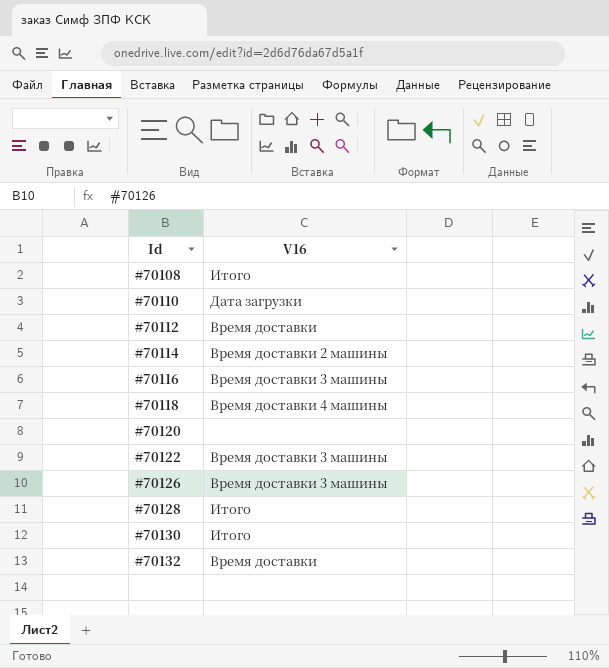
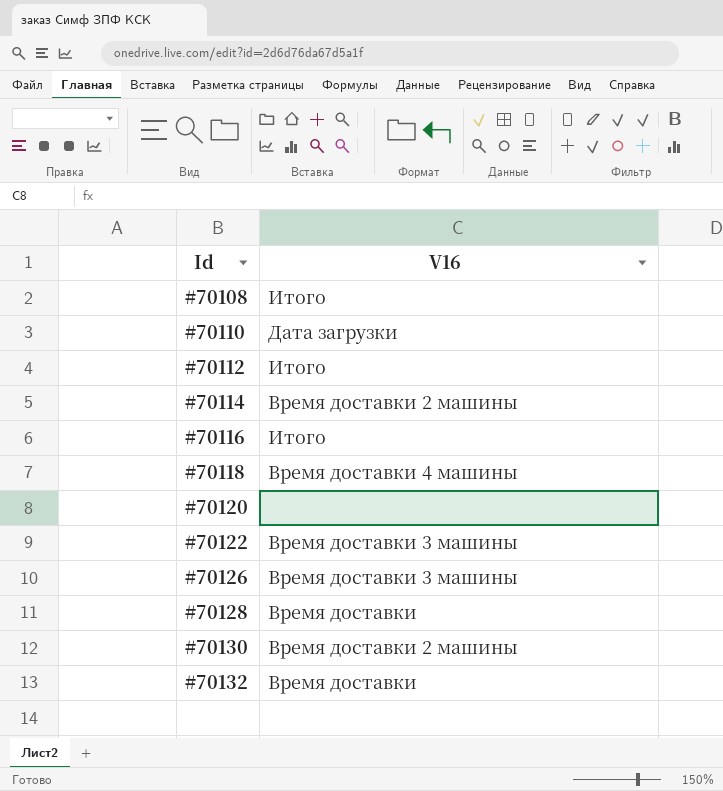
#70112 | V16: Время доставки -> Итого
#70116 | V16: Время доставки 3 машины -> Итого
#70128 | V16: Итого -> Время доставки
#70130 | V16: Итого -> Время доставки 2 машины

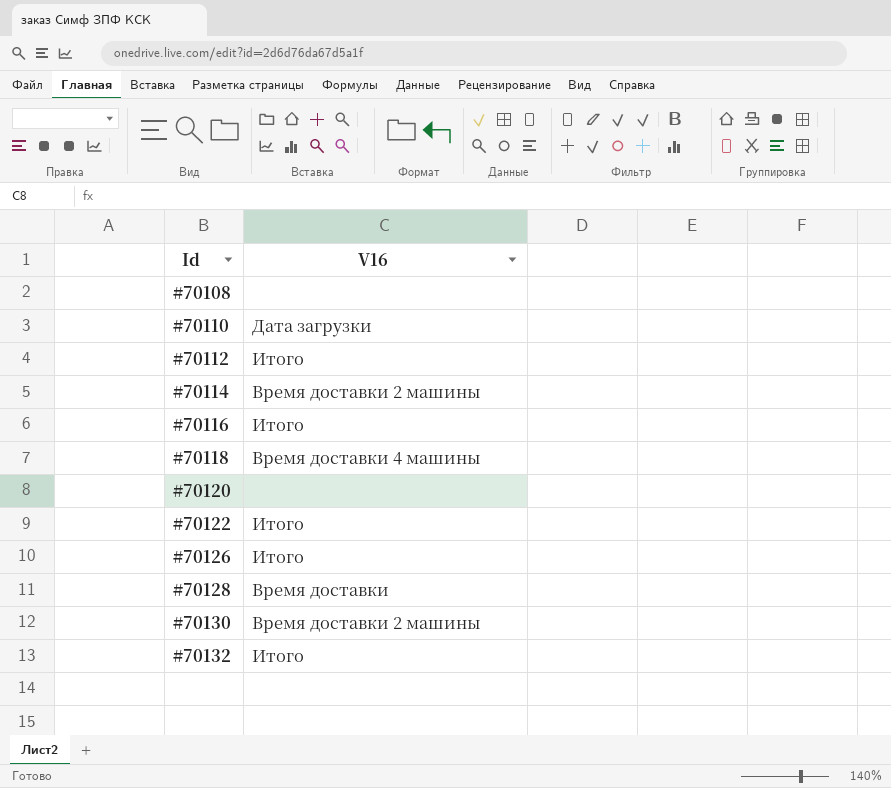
#70108 | V16: Итого -> none
#70122 | V16: Время доставки 3 машины -> Итого
#70126 | V16: Время доставки 3 машины -> Итого
#70132 | V16: Время доставки -> Итого

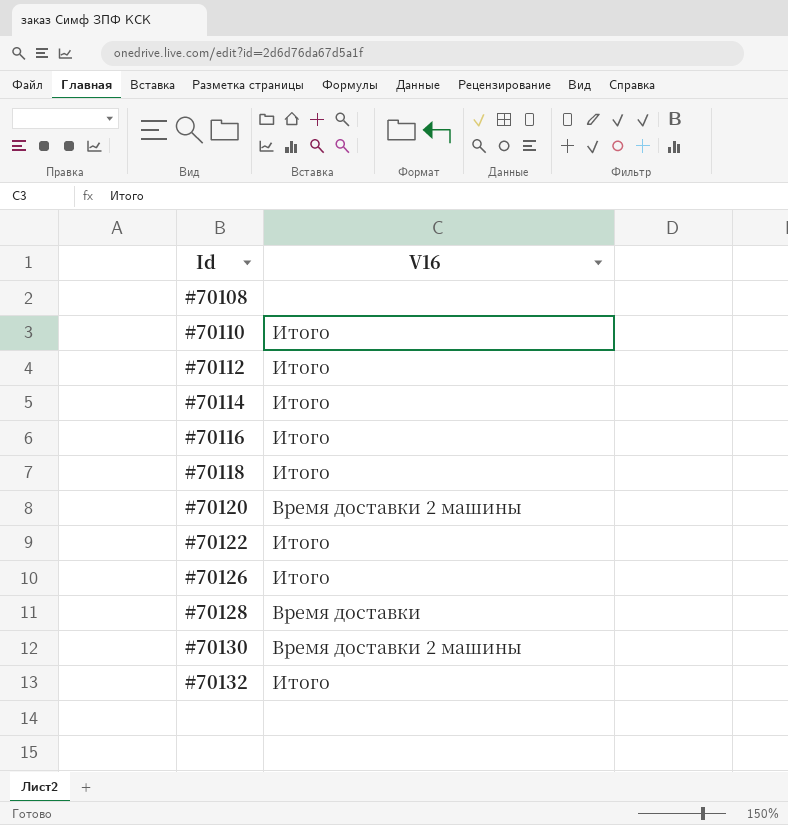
#70110 | V16: Дата загрузки -> Итого
#70114 | V16: Время доставки 2 машины -> Итого
#70118 | V16: Время доставки 4 машины -> Итого
#70120 | V16: none -> Время доставки 2 машины

